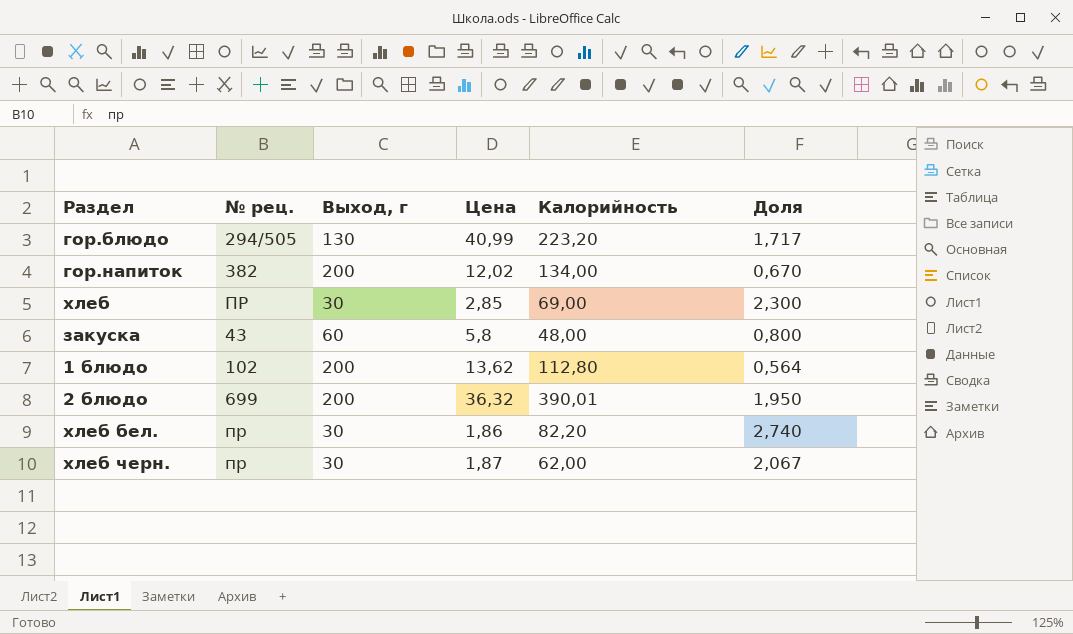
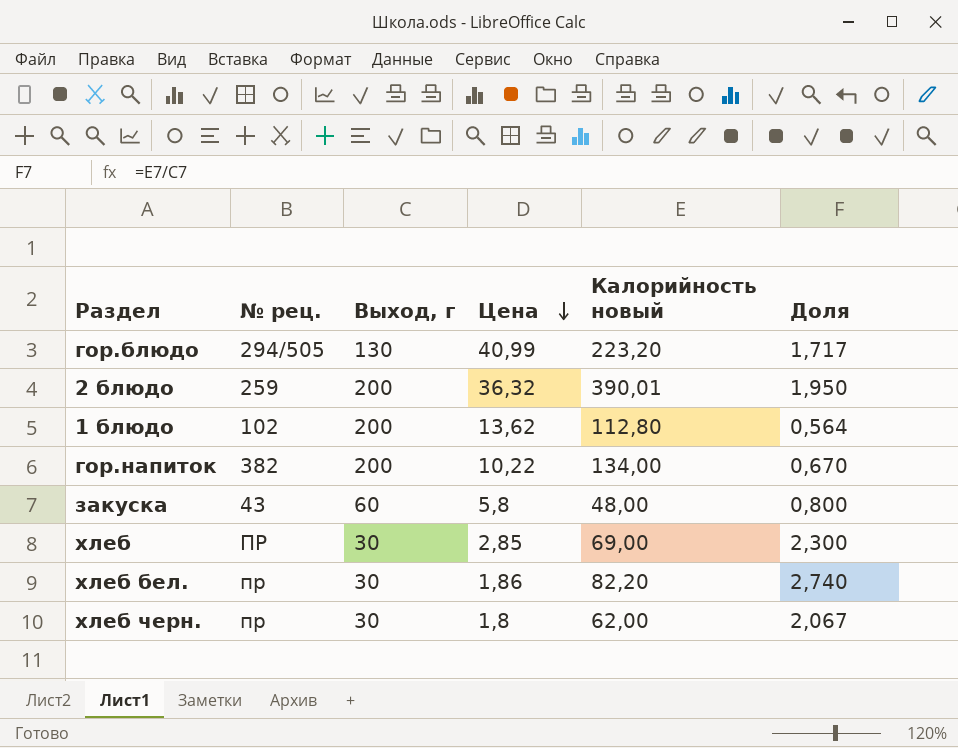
row order: none -> Цена descending
column name: Калорийность -> Калорийность новый
2 блюдо | № рец.: 699 -> 259
гор.напиток | Цена: 12,02 -> 10,22
хлеб черн. | Цена: 1,87 -> 1,8

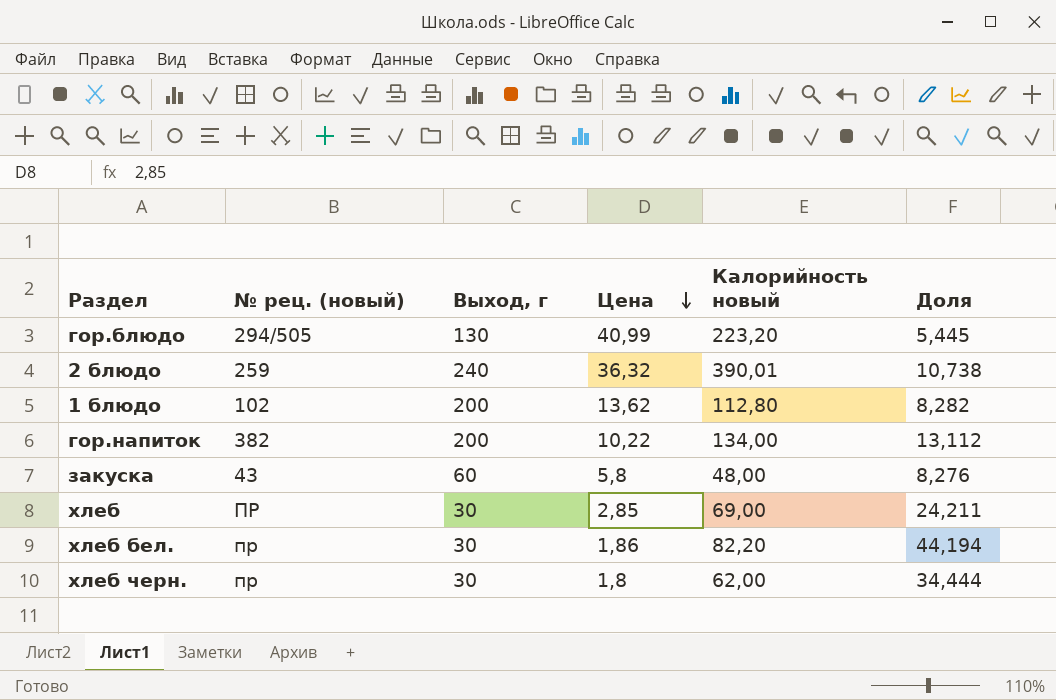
column name: № рец. -> № рец. (новый)
column Доля | formula: [Калорийность новый] / [Выход, г] -> [Калорийность новый] / [Цена]
2 блюдо | Выход, г: 200 -> 240

